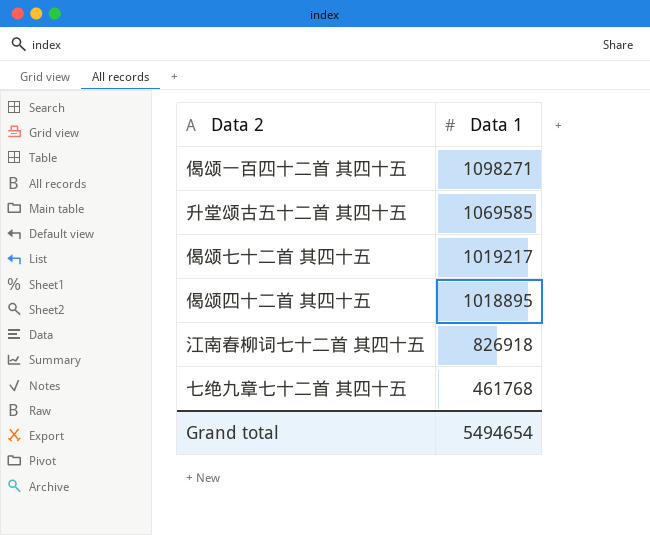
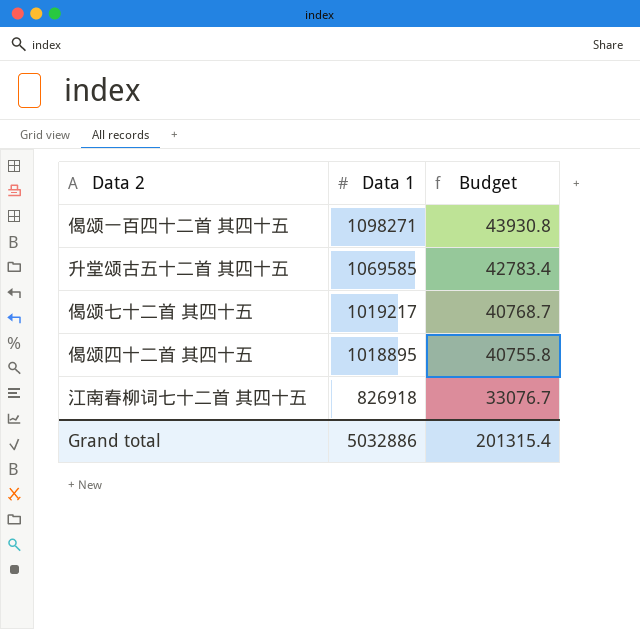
column Budget | formula: none -> [Data 1] * 0.04
row 七绝九章七十二首 其四十五: 461768 -> none
Grand total | Data 1: 5494654 -> 5032886

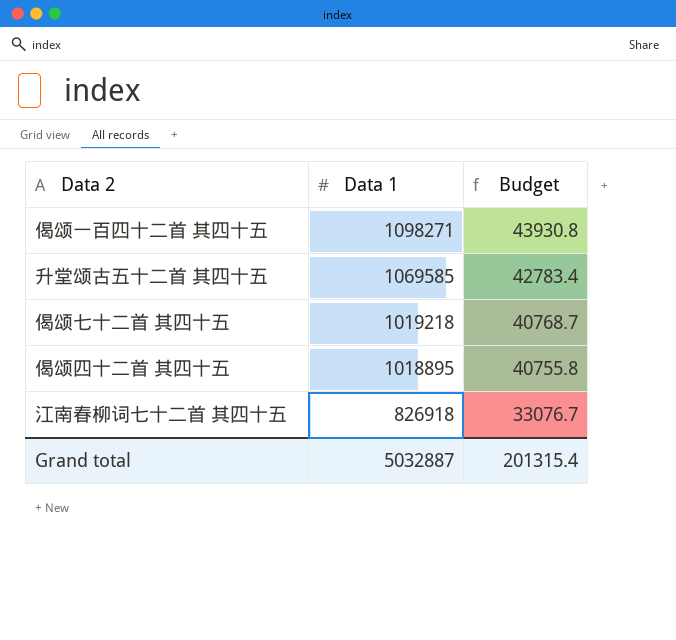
偈颂七十二首 其四十五 | Data 1: 1019217 -> 1019218
Grand total | Data 1: 5032886 -> 5032887

